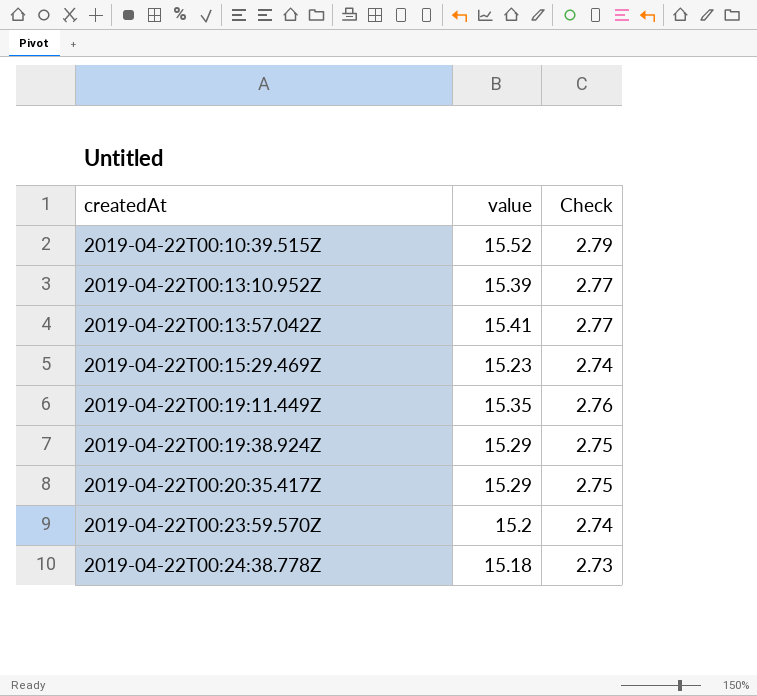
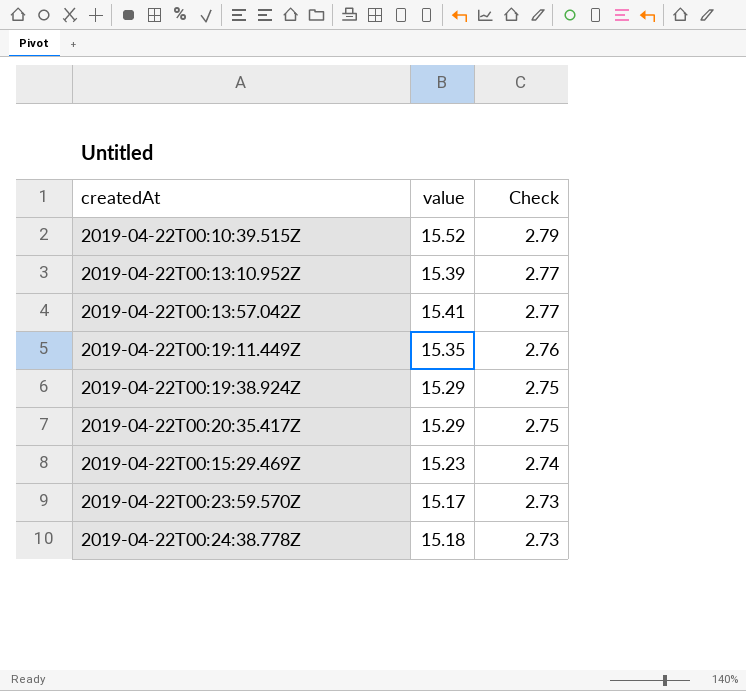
row order: createdAt ascending -> Check descending
2019-04-22T00:23:59.570Z | value: 15.2 -> 15.17
2019-04-22T00:23:59.570Z | Check: 2.74 -> 2.73

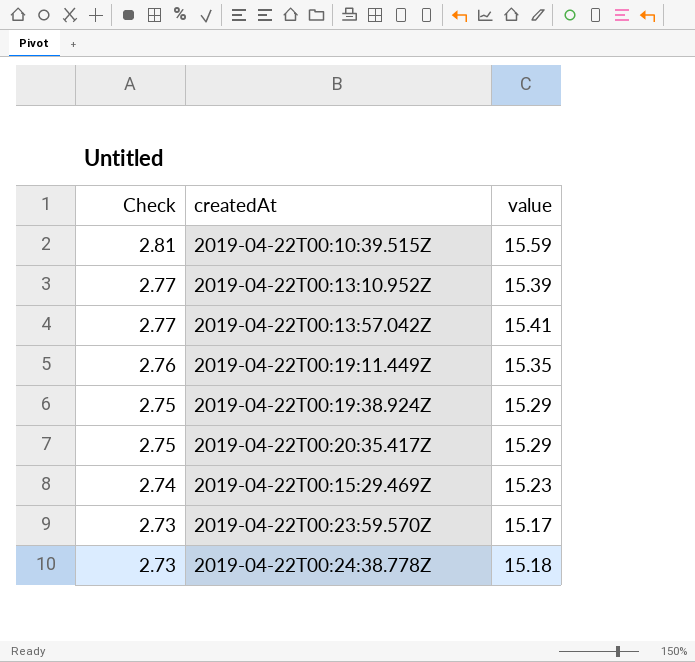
column Check | position: 3 -> 1
2019-04-22T00:10:39.515Z | Check: 2.79 -> 2.81
2019-04-22T00:10:39.515Z | value: 15.52 -> 15.59

